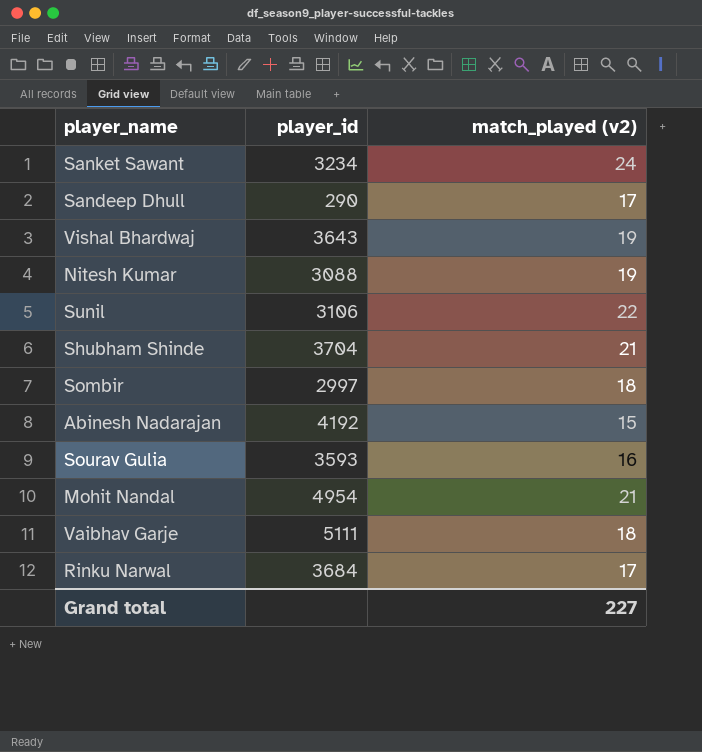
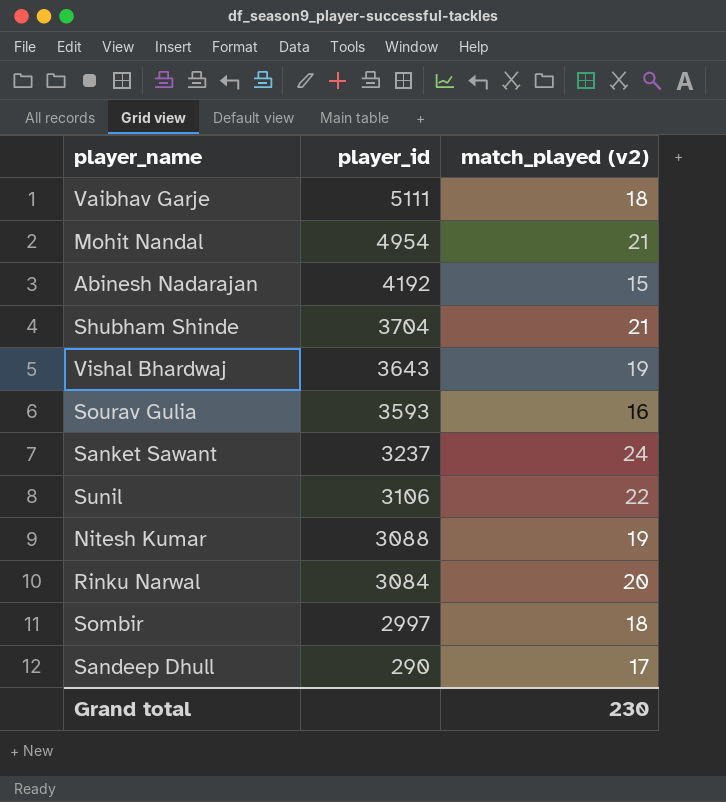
row order: none -> player_id descending
Sanket Sawant | player_id: 3234 -> 3237
Rinku Narwal | player_id: 3684 -> 3084
Rinku Narwal | match_played (v2): 17 -> 20
Grand total | match_played (v2): 227 -> 230

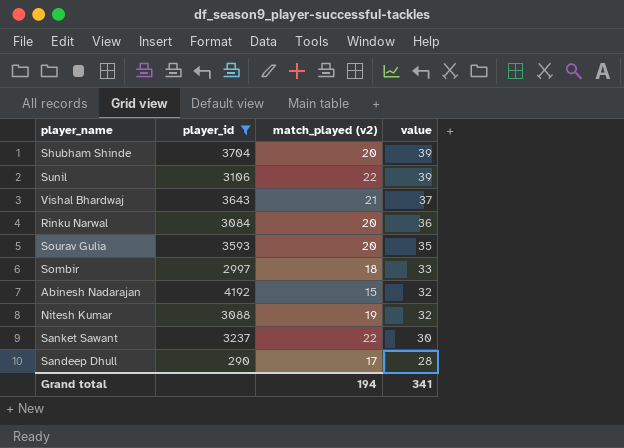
filter: none -> player_id <= 4192
row order: player_id descending -> value descending
column value | position: none -> 4
Shubham Shinde | match_played (v2): 21 -> 20
Vishal Bhardwaj | match_played (v2): 19 -> 21
Sourav Gulia | match_played (v2): 16 -> 20
Sanket Sawant | match_played (v2): 24 -> 22
Grand total | match_played (v2): 230 -> 194

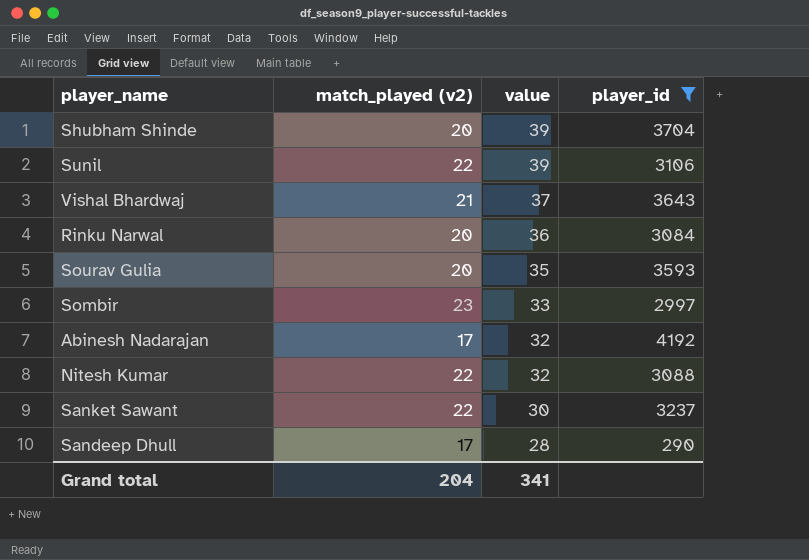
column player_id | position: 2 -> 4
Sombir | match_played (v2): 18 -> 23
Abinesh Nadarajan | match_played (v2): 15 -> 17
Nitesh Kumar | match_played (v2): 19 -> 22
Grand total | match_played (v2): 194 -> 204

